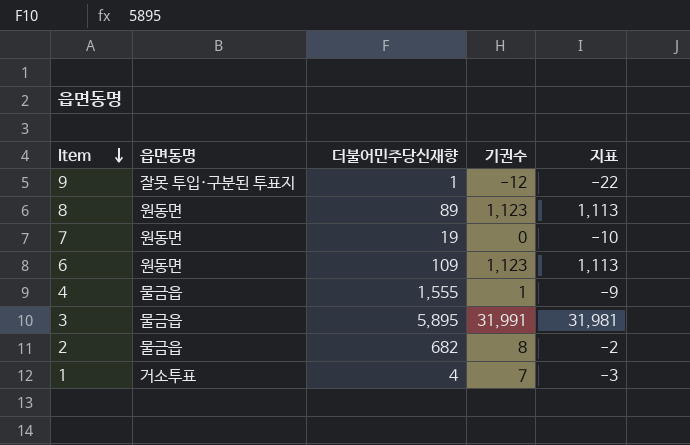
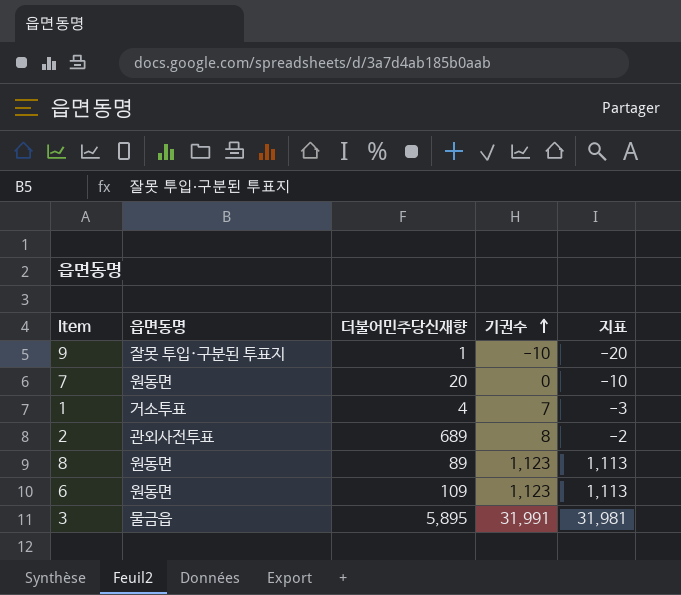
row order: Item descending -> 기권수 ascending
row 4: 물금읍 | 1,555 | 1 | -9 -> none
9 | 기권수: -12 -> -10
9 | 지표: -22 -> -20
7 | 더불어민주당신재향: 19 -> 20
2 | 읍면동명: 물금읍 -> 관외사전투표
2 | 더불어민주당신재향: 682 -> 689

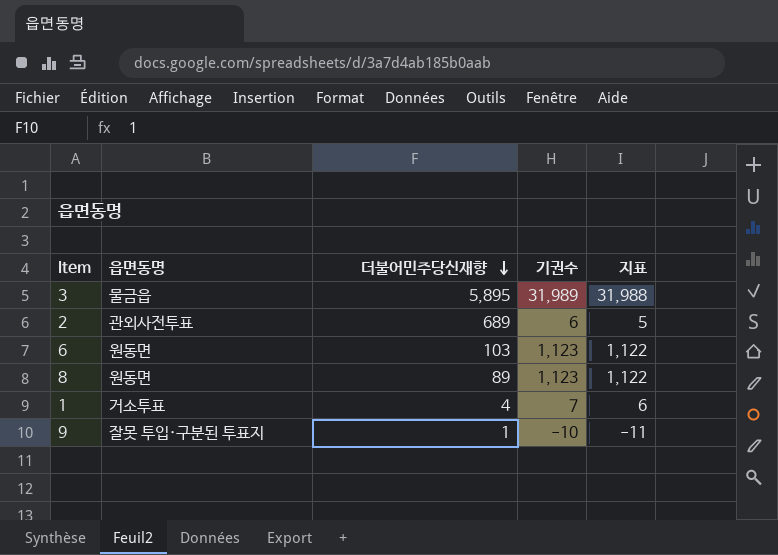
row order: 기권수 ascending -> 더불어민주당신재향 descending
column 지표 | formula: [기권수] - 10 -> [기권수] - 1
row 7: 원동면 | 20 | 0 | -10 -> none
3 | 기권수: 31,991 -> 31,989
2 | 기권수: 8 -> 6
6 | 더불어민주당신재향: 109 -> 103

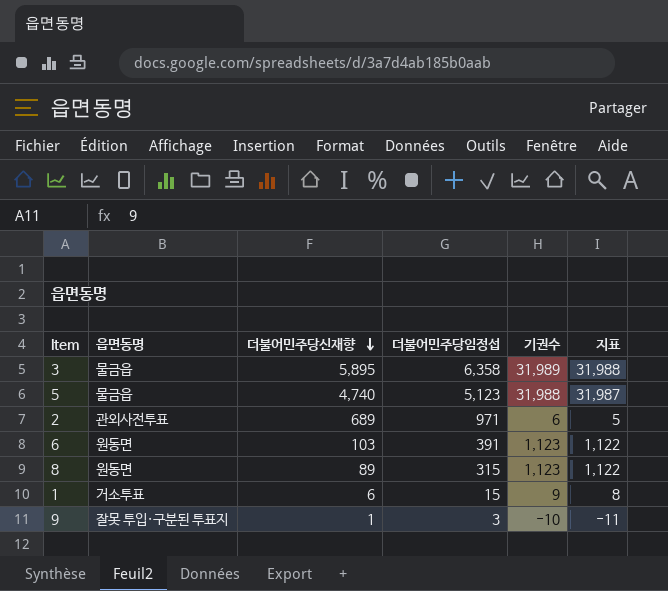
column 더불어민주당임정섭 | position: none -> 4
row 5: none -> 물금읍 | 4,740 | 5,123 | 31,988 | 31,987
1 | 더불어민주당신재향: 4 -> 6
1 | 기권수: 7 -> 9
1 | 지표: 6 -> 8

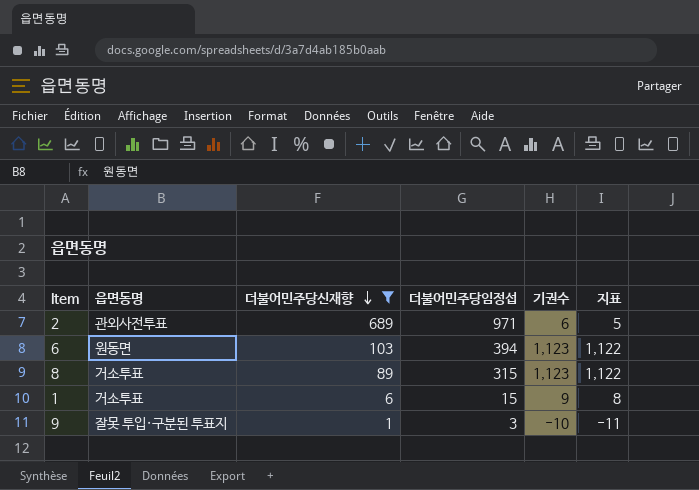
filter: none -> 더불어민주당신재향 <= 689
6 | 더불어민주당임정섭: 391 -> 394
8 | 읍면동명: 원동면 -> 거소투표

